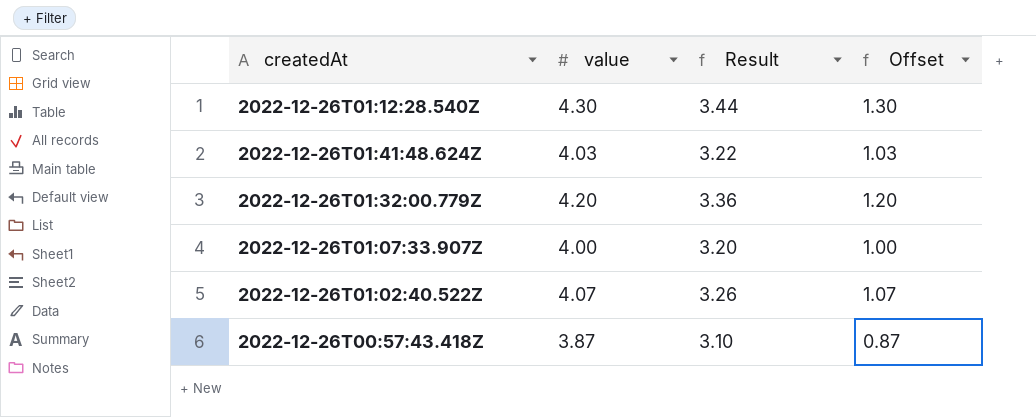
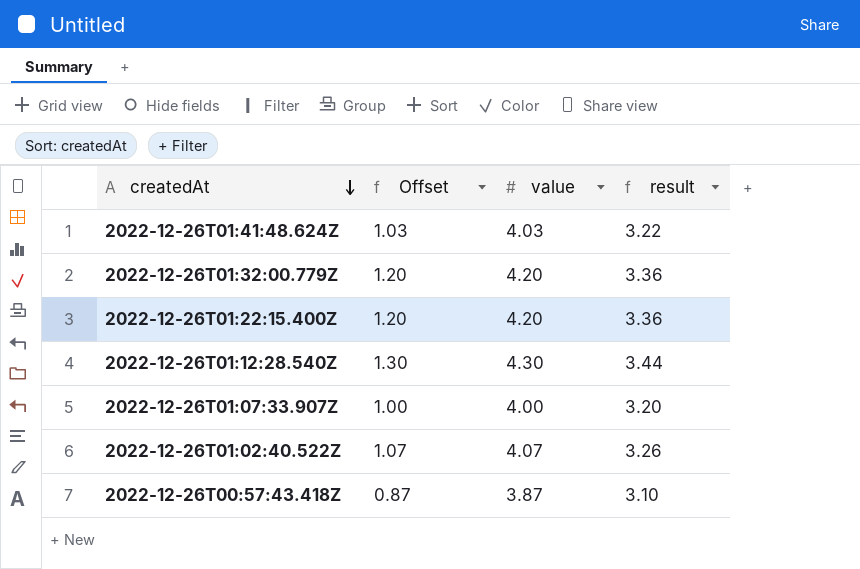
row order: none -> createdAt descending
column Offset | position: 4 -> 2
column name: Result -> result
row 2022-12-26T01:22:15.400Z: none -> 1.20 | 4.20 | 3.36

